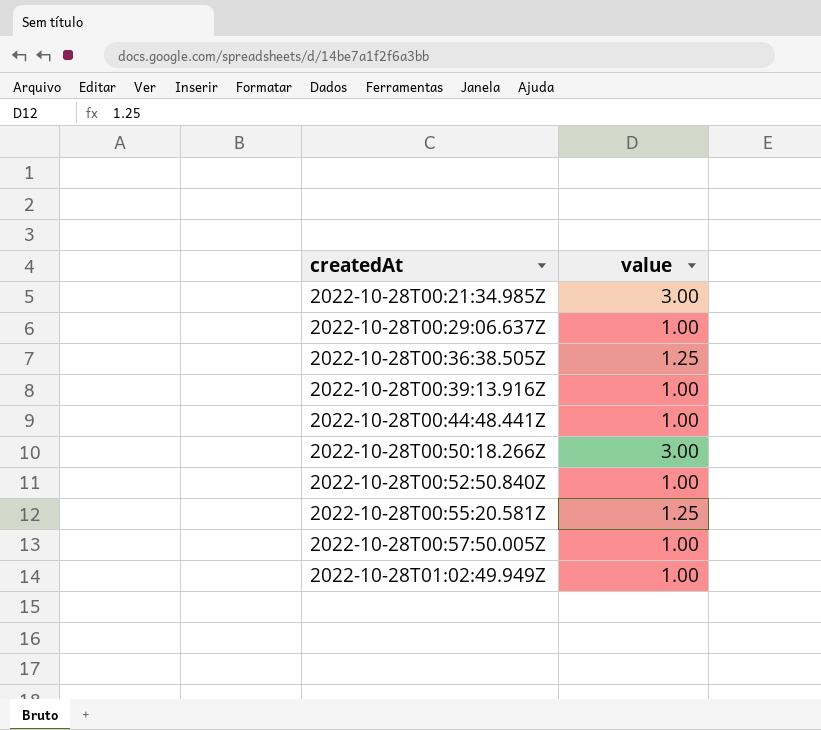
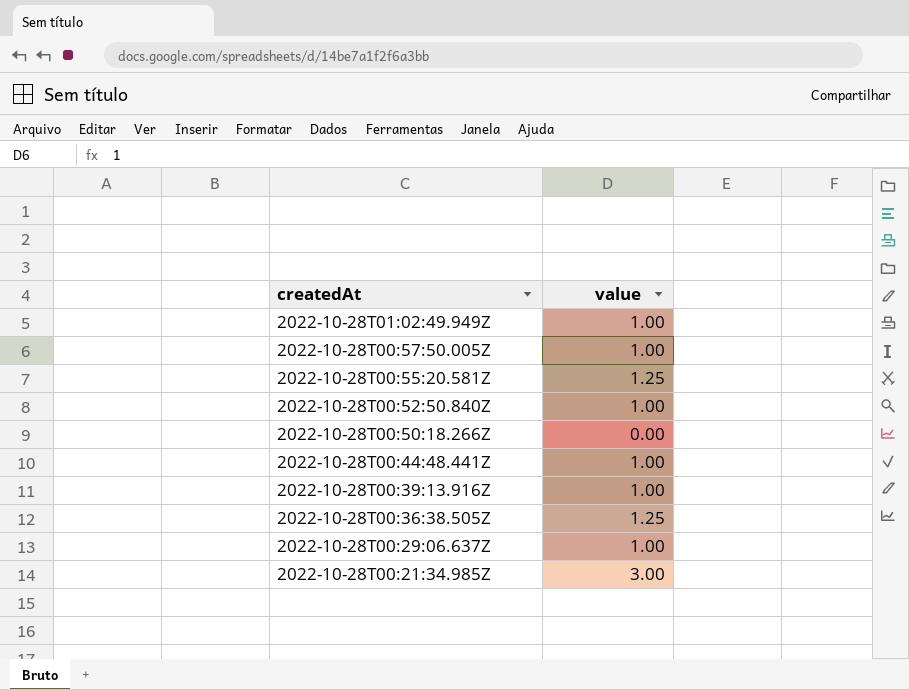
row order: createdAt ascending -> createdAt descending
2022-10-28T00:50:18.266Z | value: 3.00 -> 0.00

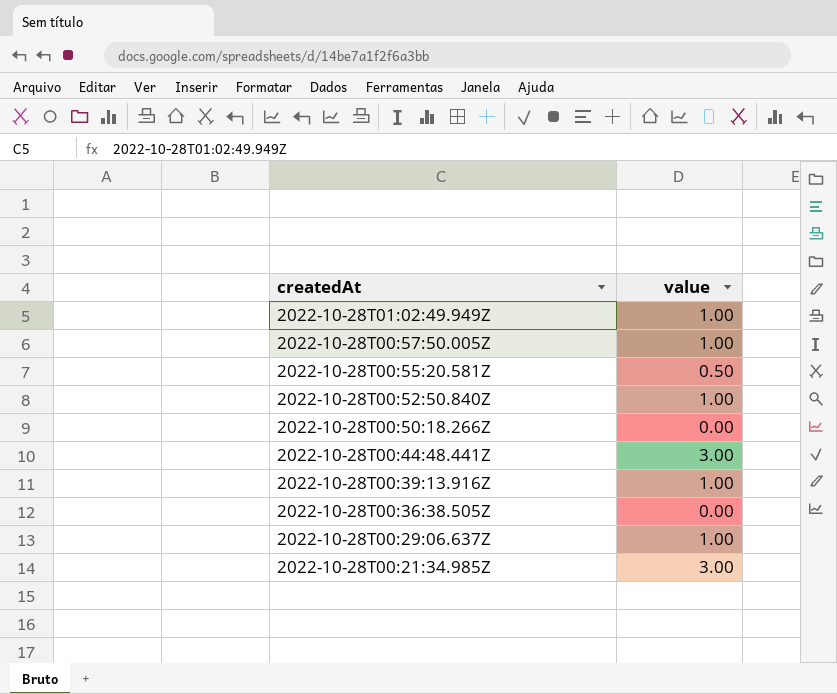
2022-10-28T00:55:20.581Z | value: 1.25 -> 0.50
2022-10-28T00:44:48.441Z | value: 1.00 -> 3.00
2022-10-28T00:36:38.505Z | value: 1.25 -> 0.00

